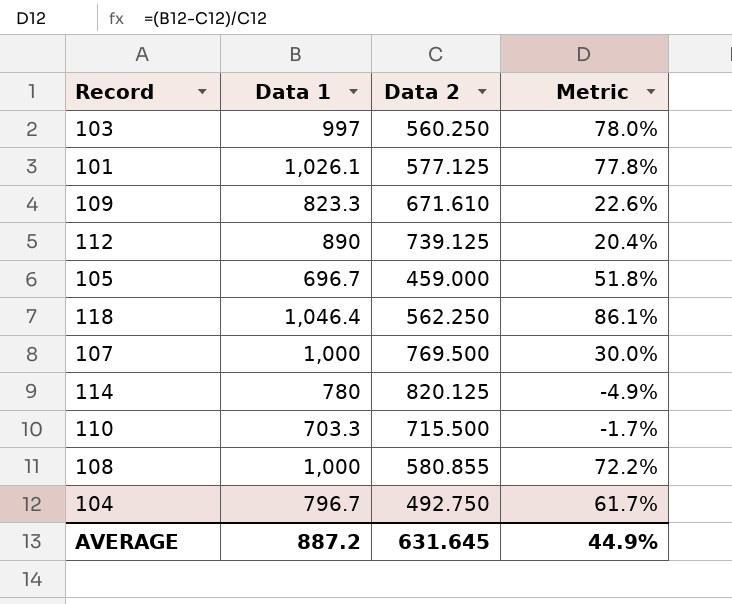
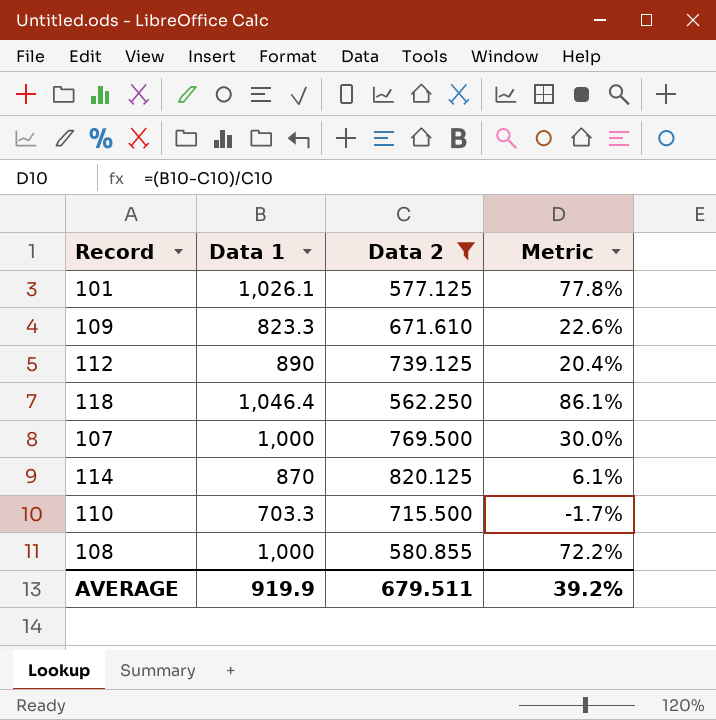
filter: none -> Data 2 >= 562.250
114 | Data 1: 780 -> 870
114 | Metric: -4.9% -> 6.1%
AVERAGE | Data 1: 887.2 -> 919.9
AVERAGE | Data 2: 631.645 -> 679.511
AVERAGE | Metric: 44.9% -> 39.2%

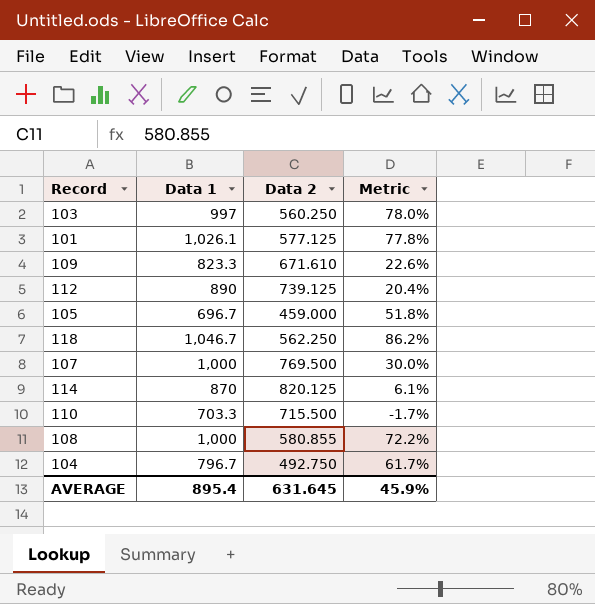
filter: Data 2 >= 562.250 -> none
118 | Data 1: 1,046.4 -> 1,046.7
118 | Metric: 86.1% -> 86.2%
AVERAGE | Data 1: 919.9 -> 895.4
AVERAGE | Data 2: 679.511 -> 631.645
AVERAGE | Metric: 39.2% -> 45.9%

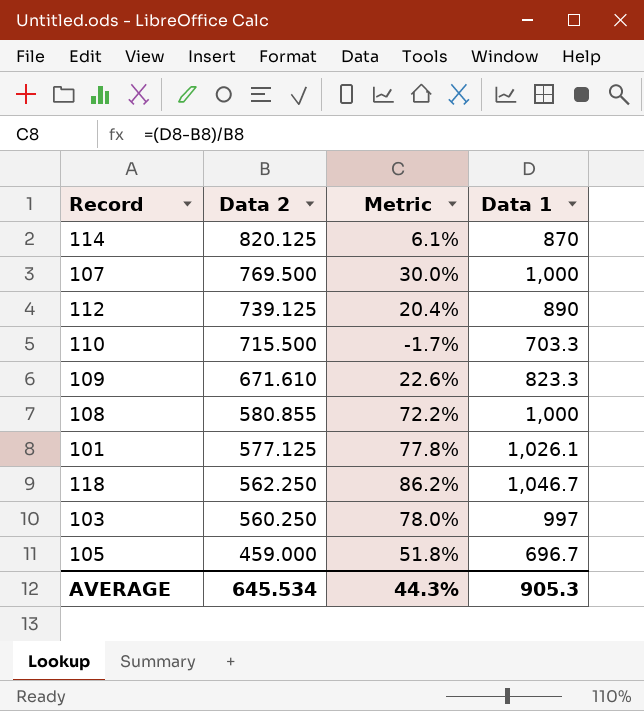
row order: none -> Data 2 descending
column Data 1 | position: 2 -> 4
row 104: 796.7 | 492.750 | 61.7% -> none
AVERAGE | Data 2: 631.645 -> 645.534
AVERAGE | Metric: 45.9% -> 44.3%
AVERAGE | Data 1: 895.4 -> 905.3

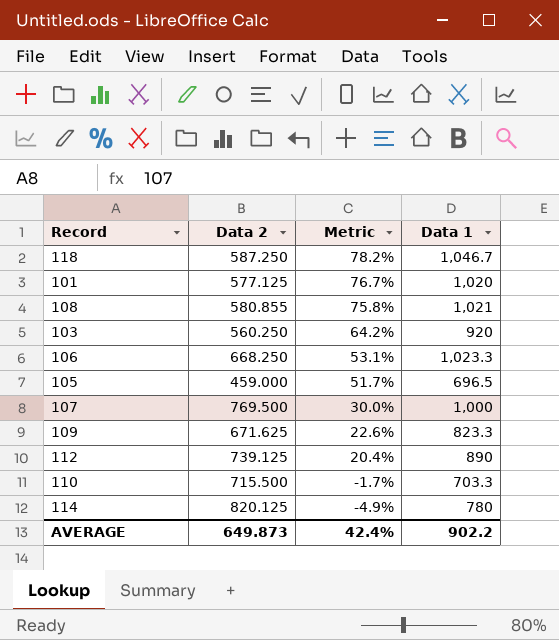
row order: Data 2 descending -> Metric descending
118 | Data 2: 562.250 -> 587.250
118 | Metric: 86.2% -> 78.2%
101 | Metric: 77.8% -> 76.7%
101 | Data 1: 1,026.1 -> 1,020
108 | Metric: 72.2% -> 75.8%
108 | Data 1: 1,000 -> 1,021
103 | Metric: 78.0% -> 64.2%
103 | Data 1: 997 -> 920
row 106: none -> 668.250 | 53.1% | 1,023.3
105 | Metric: 51.8% -> 51.7%
105 | Data 1: 696.7 -> 696.5
109 | Data 2: 671.610 -> 671.625
114 | Metric: 6.1% -> -4.9%
114 | Data 1: 870 -> 780
AVERAGE | Data 2: 645.534 -> 649.873
AVERAGE | Metric: 44.3% -> 42.4%
AVERAGE | Data 1: 905.3 -> 902.2

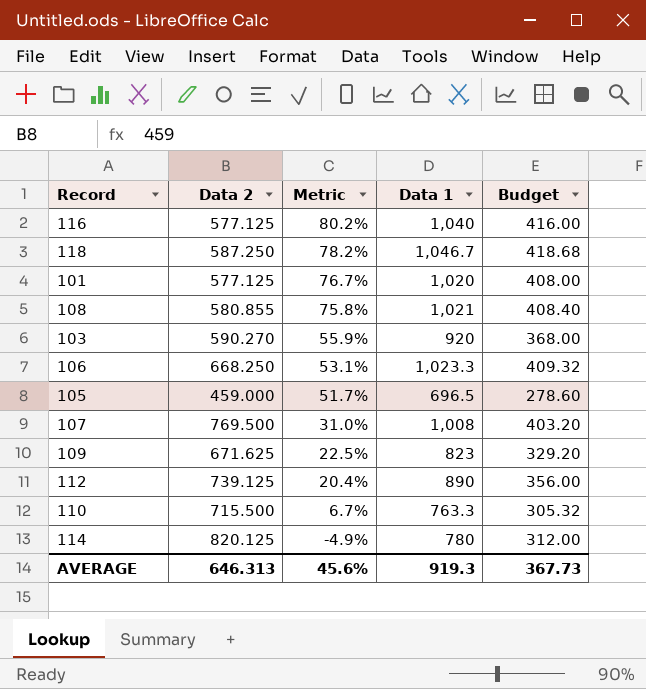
column Budget | formula: none -> [Data 1] * 0.4
row 116: none -> 577.125 | 80.2% | 1,040 | 416.00
103 | Data 2: 560.250 -> 590.270
103 | Metric: 64.2% -> 55.9%
107 | Metric: 30.0% -> 31.0%
107 | Data 1: 1,000 -> 1,008
109 | Metric: 22.6% -> 22.5%
109 | Data 1: 823.3 -> 823
110 | Metric: -1.7% -> 6.7%
110 | Data 1: 703.3 -> 763.3
AVERAGE | Data 2: 649.873 -> 646.313
AVERAGE | Metric: 42.4% -> 45.6%
AVERAGE | Data 1: 902.2 -> 919.3

